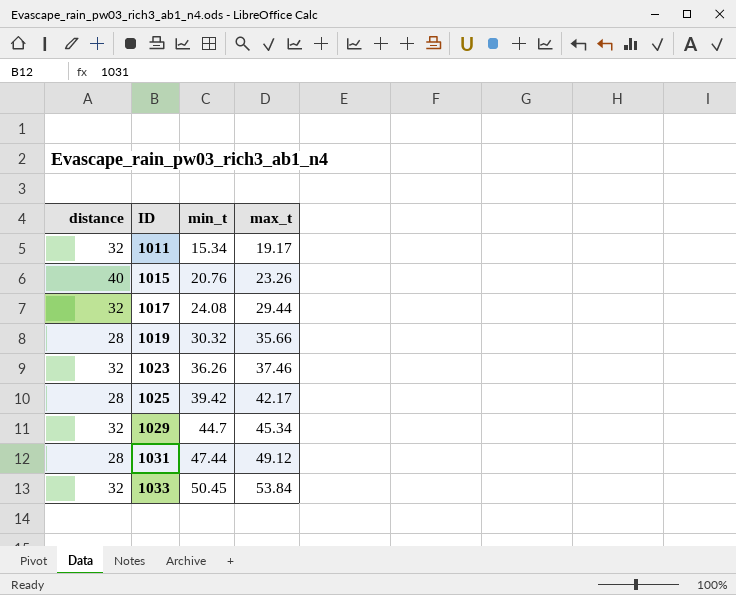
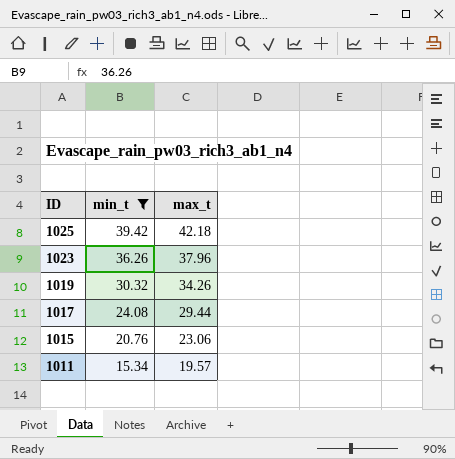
filter: none -> min_t <= 39.42
row order: ID ascending -> ID descending
column distance | position: 1 -> none
1025 | max_t: 42.17 -> 42.18
1023 | max_t: 37.46 -> 37.96
1019 | max_t: 35.66 -> 34.26
1015 | max_t: 23.26 -> 23.06
1011 | max_t: 19.17 -> 19.57

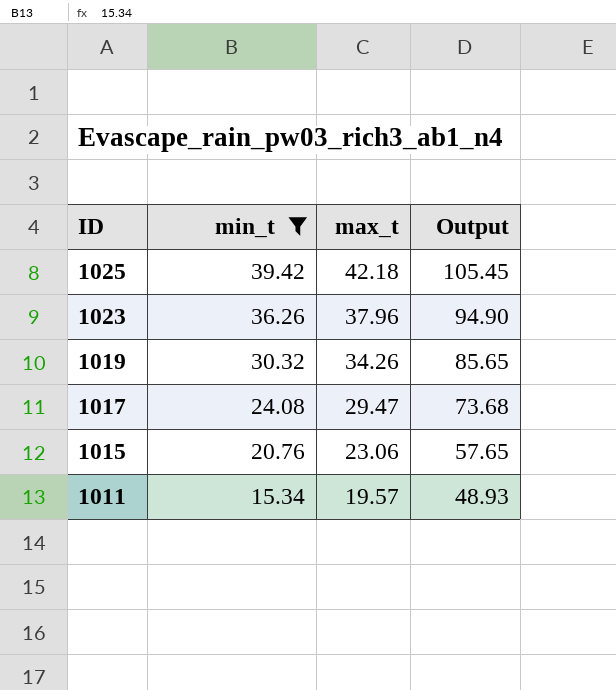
column Output | formula: none -> [max_t] * 2.5
1017 | max_t: 29.44 -> 29.47

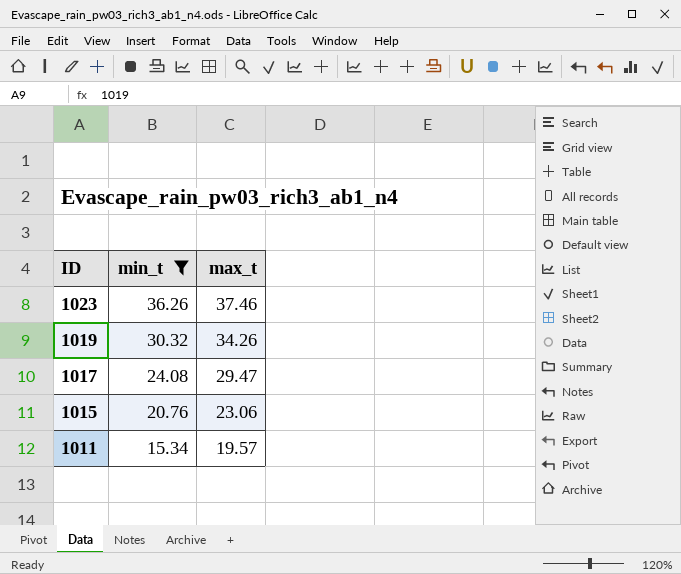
column Output | formula: [max_t] * 2.5 -> none
row 1025: 39.42 | 42.18 | 105.45 -> none
1023 | max_t: 37.96 -> 37.46

